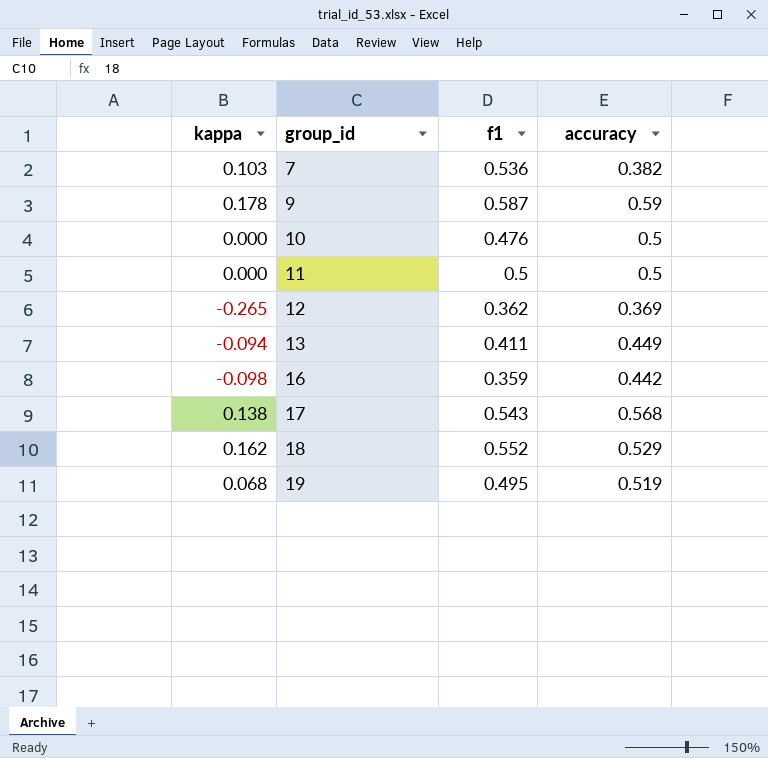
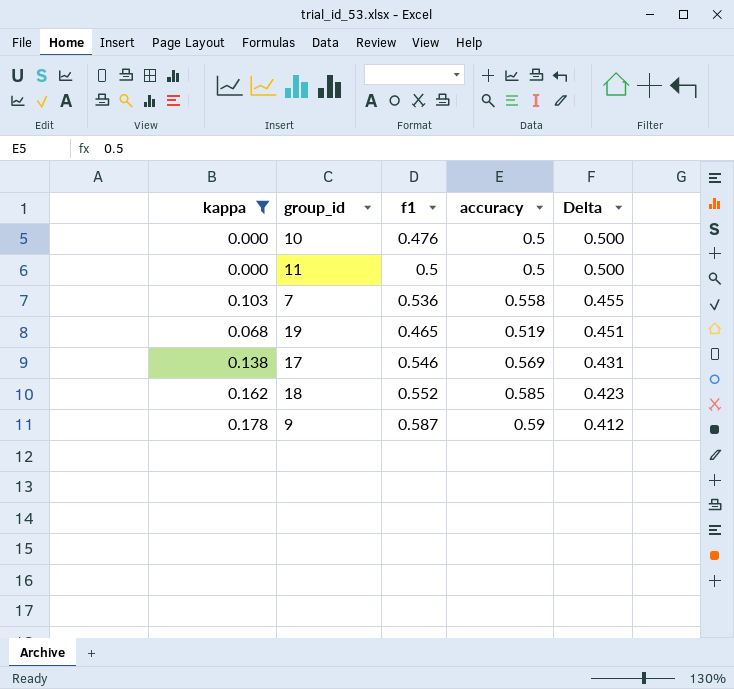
filter: none -> kappa >= 0.000
row order: group_id ascending -> Delta descending
column Delta | formula: none -> [accuracy] - [kappa]
7 | accuracy: 0.382 -> 0.558
19 | f1: 0.495 -> 0.465
17 | f1: 0.543 -> 0.546
17 | accuracy: 0.568 -> 0.569
18 | accuracy: 0.529 -> 0.585

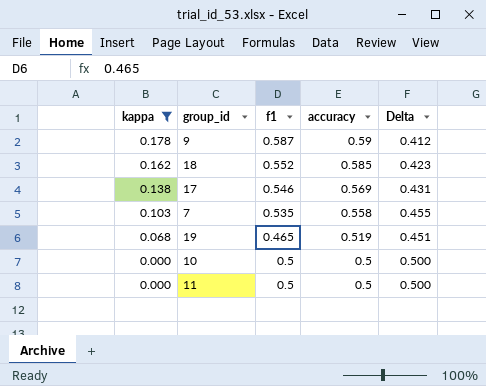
row order: Delta descending -> kappa descending
7 | f1: 0.536 -> 0.535
10 | f1: 0.476 -> 0.5

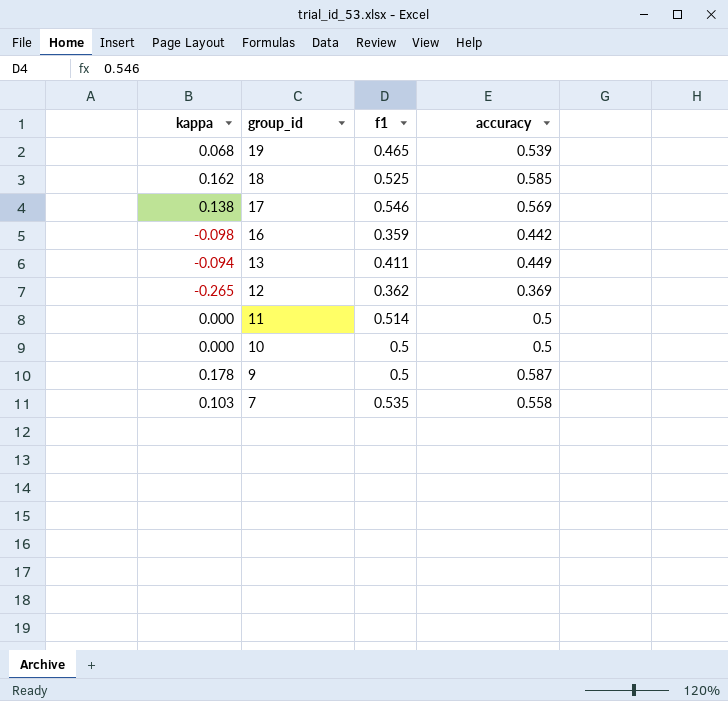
filter: kappa >= 0.000 -> none
row order: kappa descending -> group_id descending
column Delta | formula: [accuracy] - [kappa] -> none
19 | accuracy: 0.519 -> 0.539
18 | f1: 0.552 -> 0.525
11 | f1: 0.5 -> 0.514
9 | f1: 0.587 -> 0.5
9 | accuracy: 0.59 -> 0.587

